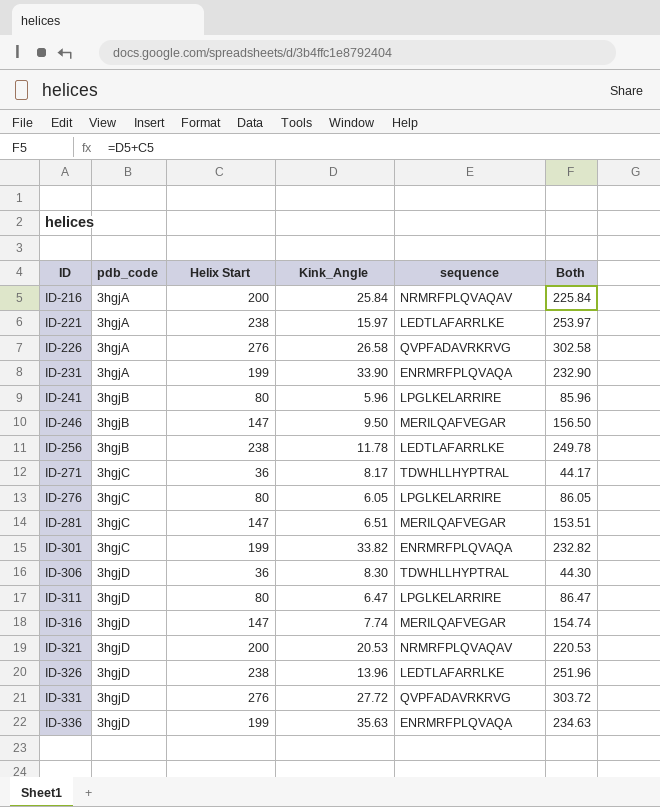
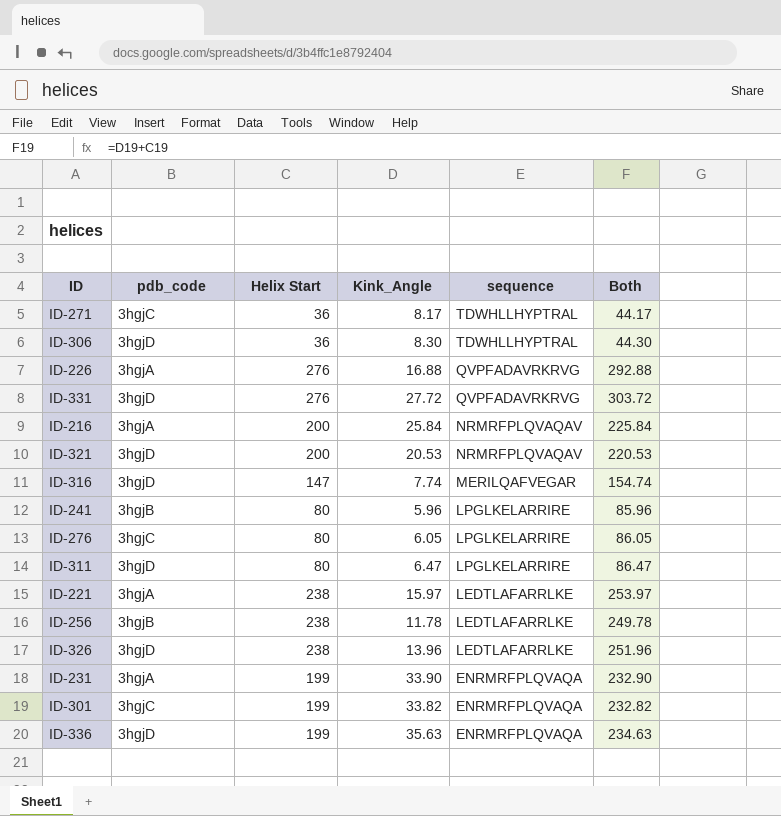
row order: ID ascending -> sequence descending
row ID-246: 3hgjB | 147 | 9.50 | MERILQAFVEGAR | 156.50 -> none
row ID-281: 3hgjC | 147 | 6.51 | MERILQAFVEGAR | 153.51 -> none
ID-226 | Kink_Angle: 26.58 -> 16.88
ID-226 | Both: 302.58 -> 292.88

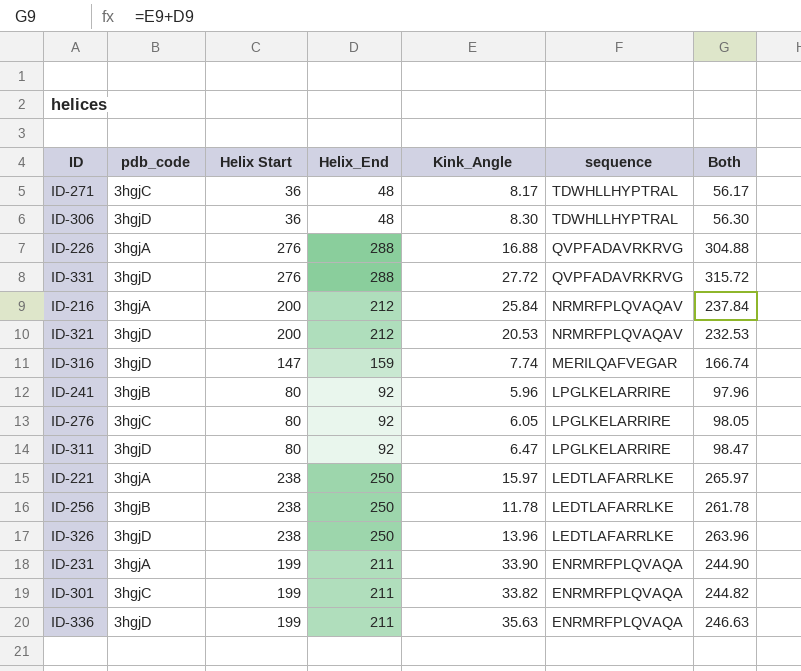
column Helix_End | position: none -> 4
column Both | formula: [Helix Start] + [Kink_Angle] -> [Helix_End] + [Kink_Angle]

